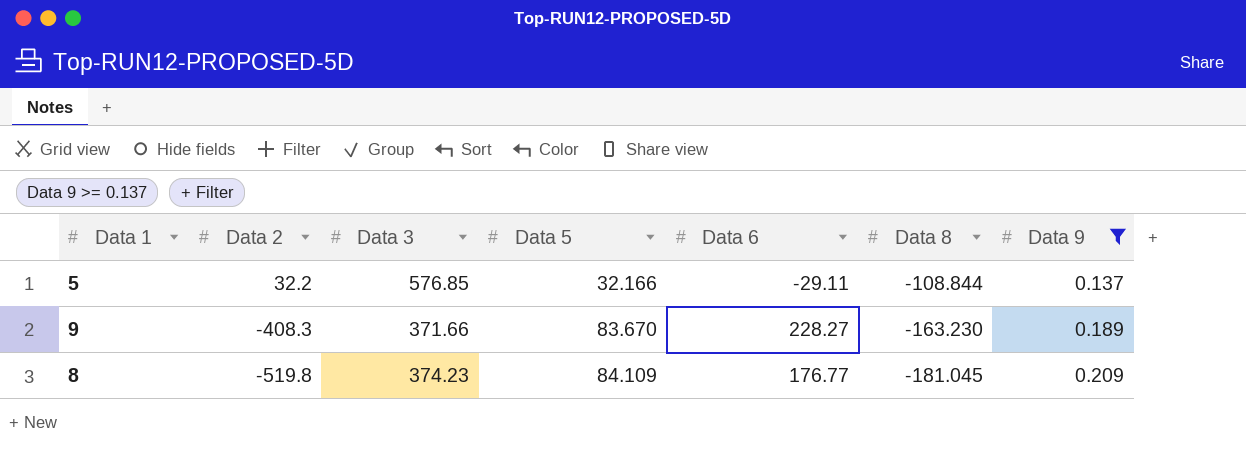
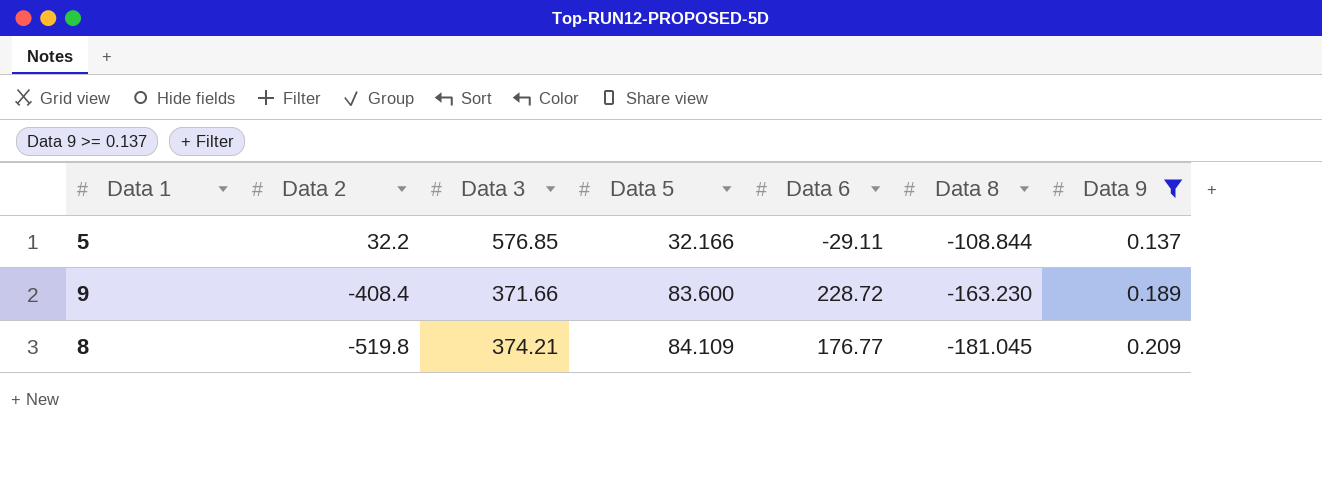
9 | Data 2: -408.3 -> -408.4
9 | Data 5: 83.670 -> 83.600
9 | Data 6: 228.27 -> 228.72
8 | Data 3: 374.23 -> 374.21

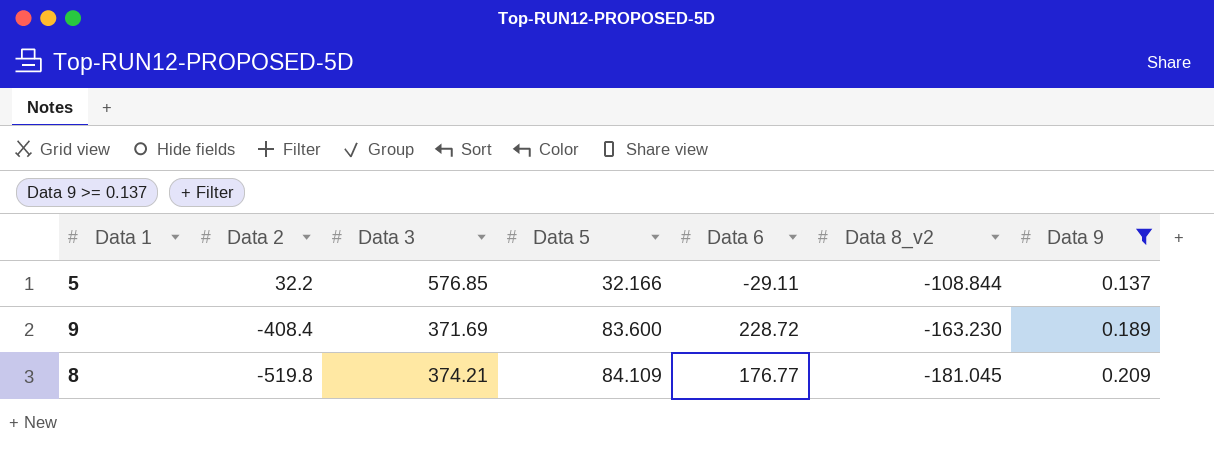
column name: Data 8 -> Data 8_v2
9 | Data 3: 371.66 -> 371.69

